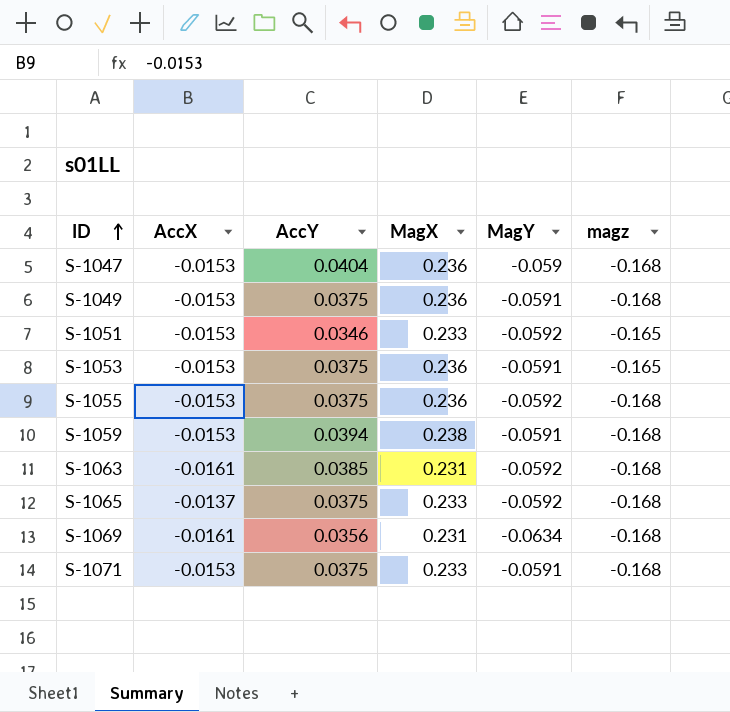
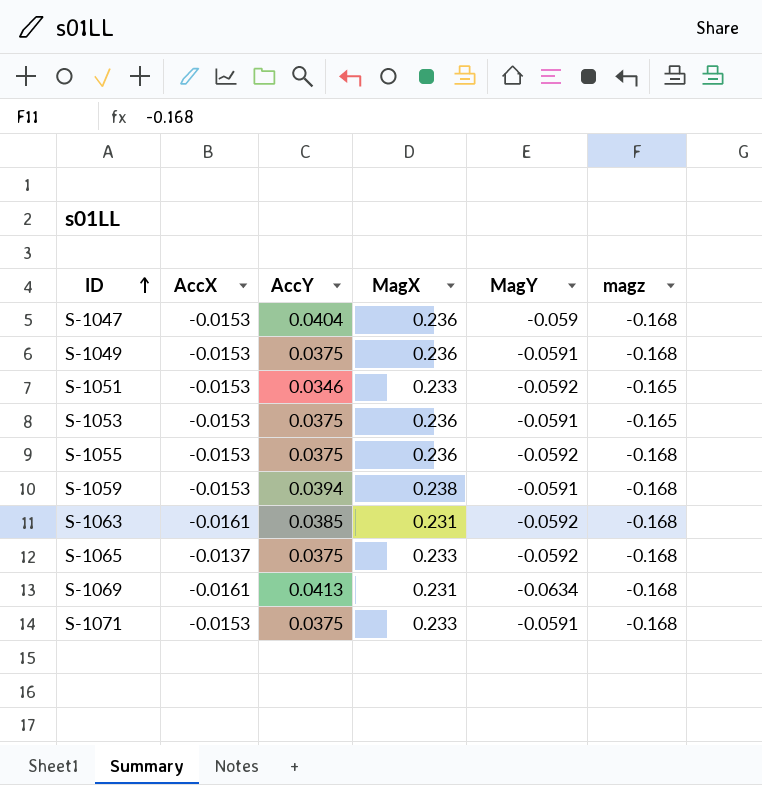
S-1069 | AccY: 0.0356 -> 0.0413

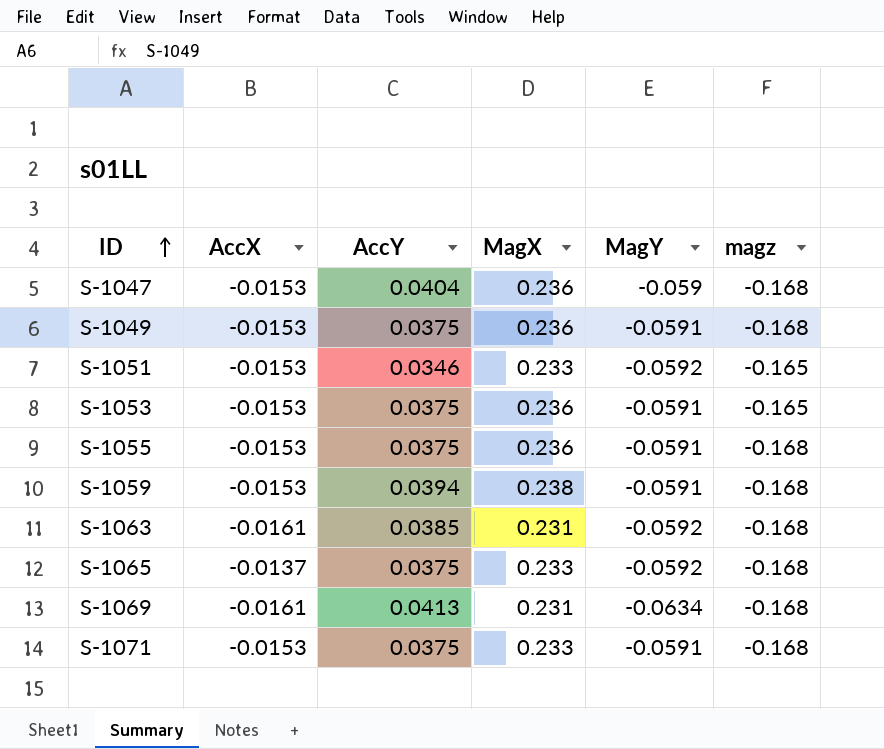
S-1055 | MagY: -0.0592 -> -0.0591

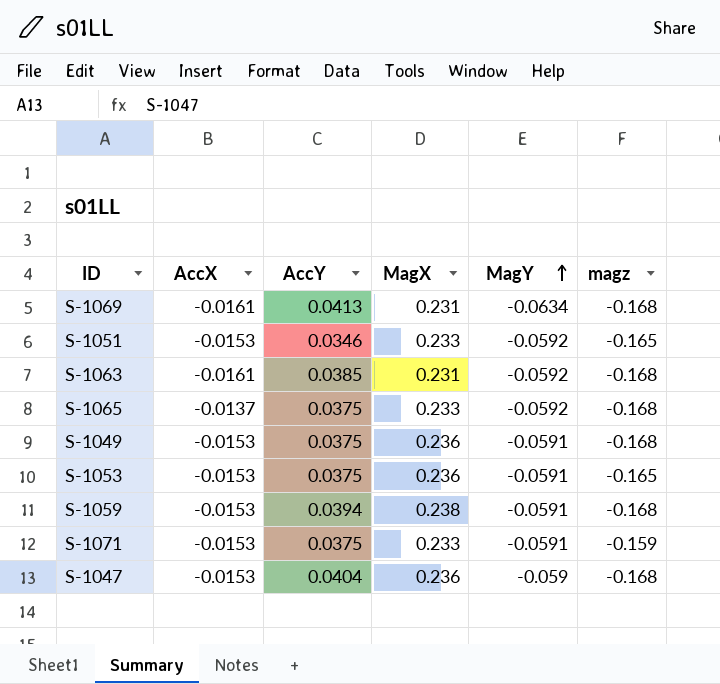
row order: ID ascending -> MagY ascending
row S-1055: -0.0153 | 0.0375 | 0.236 | -0.0591 | -0.168 -> none
S-1071 | magz: -0.168 -> -0.159

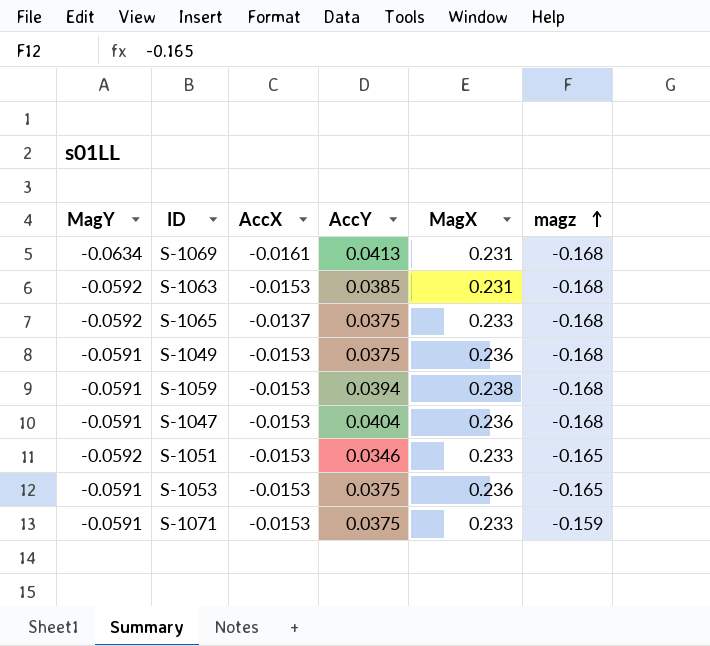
row order: MagY ascending -> magz ascending
column MagY | position: 5 -> 1
S-1063 | AccX: -0.0161 -> -0.0153
S-1047 | MagY: -0.059 -> -0.0591

